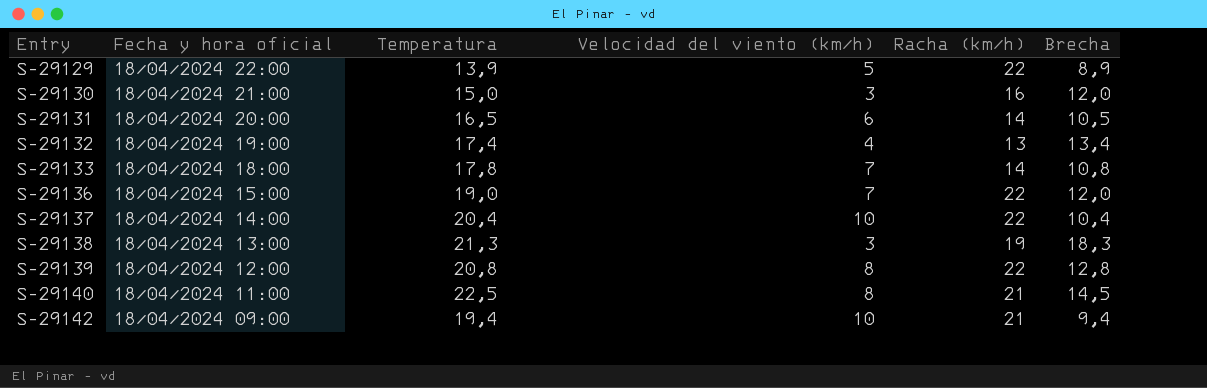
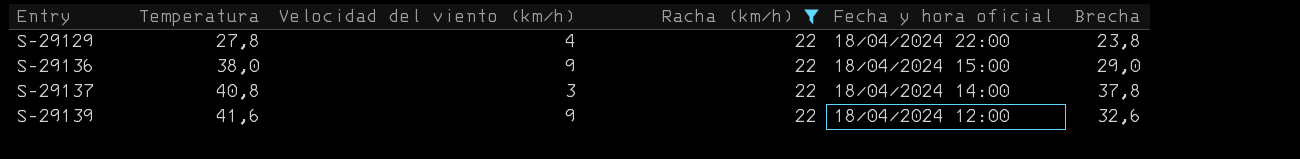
filter: none -> Racha (km/h) = 22
column Fecha y hora oficial | position: 2 -> 5
S-29129 | Temperatura: 13,9 -> 27,8
S-29129 | Velocidad del viento (km/h): 5 -> 4
S-29129 | Brecha: 8,9 -> 23,8
S-29136 | Temperatura: 19,0 -> 38,0
S-29136 | Velocidad del viento (km/h): 7 -> 9
S-29136 | Brecha: 12,0 -> 29,0
S-29137 | Temperatura: 20,4 -> 40,8
S-29137 | Velocidad del viento (km/h): 10 -> 3
S-29137 | Brecha: 10,4 -> 37,8
S-29139 | Temperatura: 20,8 -> 41,6
S-29139 | Velocidad del viento (km/h): 8 -> 9
S-29139 | Brecha: 12,8 -> 32,6

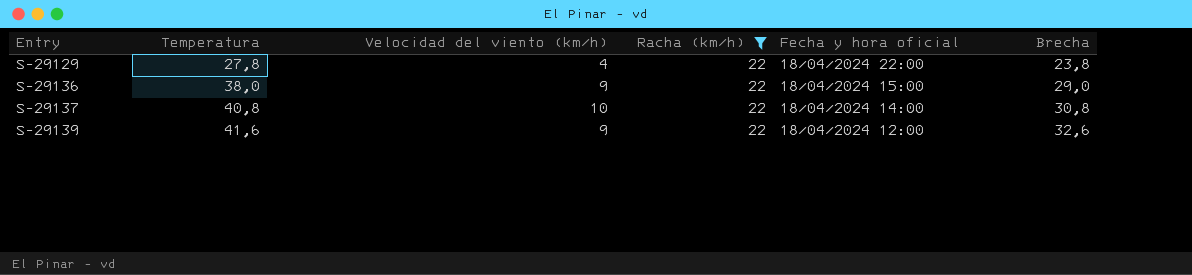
S-29137 | Velocidad del viento (km/h): 3 -> 10
S-29137 | Brecha: 37,8 -> 30,8

